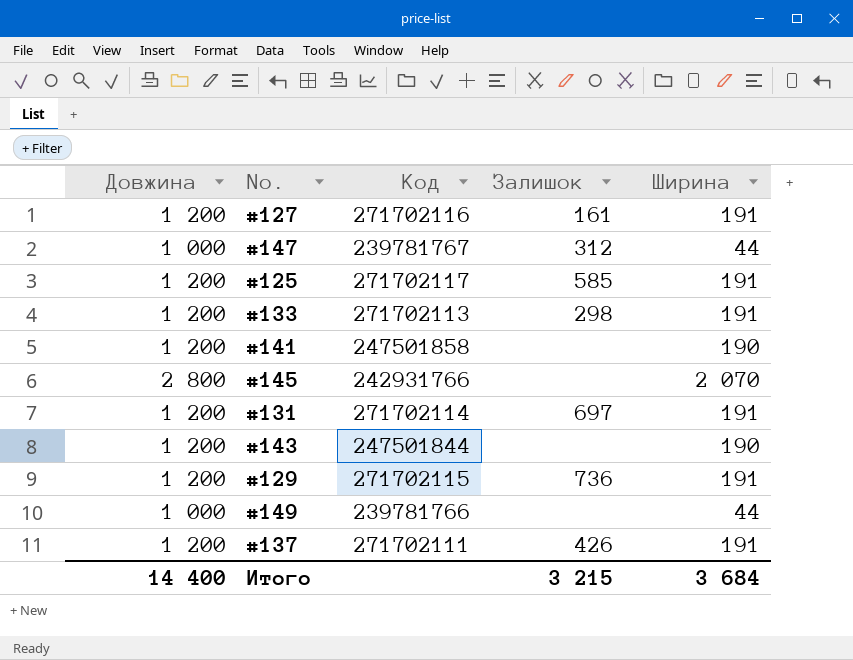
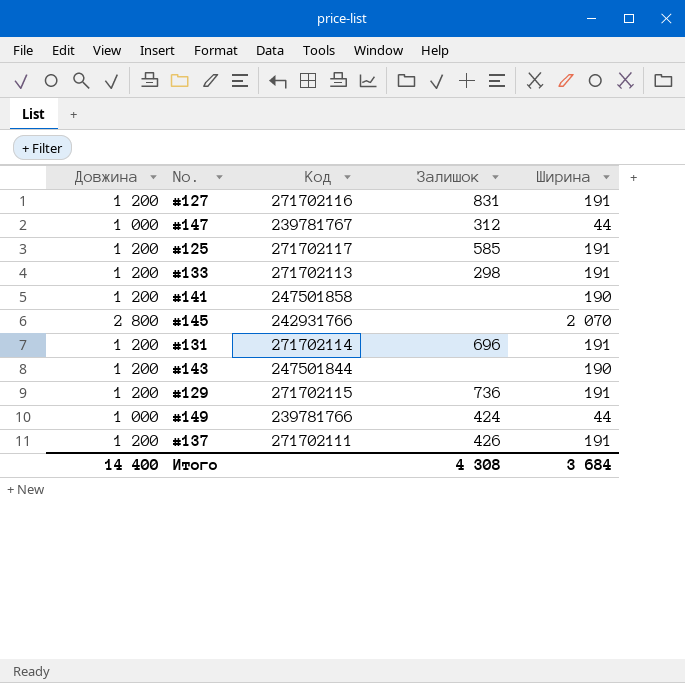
#127 | Залишок: 161 -> 831
#131 | Залишок: 697 -> 696
#149 | Залишок: none -> 424
Итого | Залишок: 3 215 -> 4 308

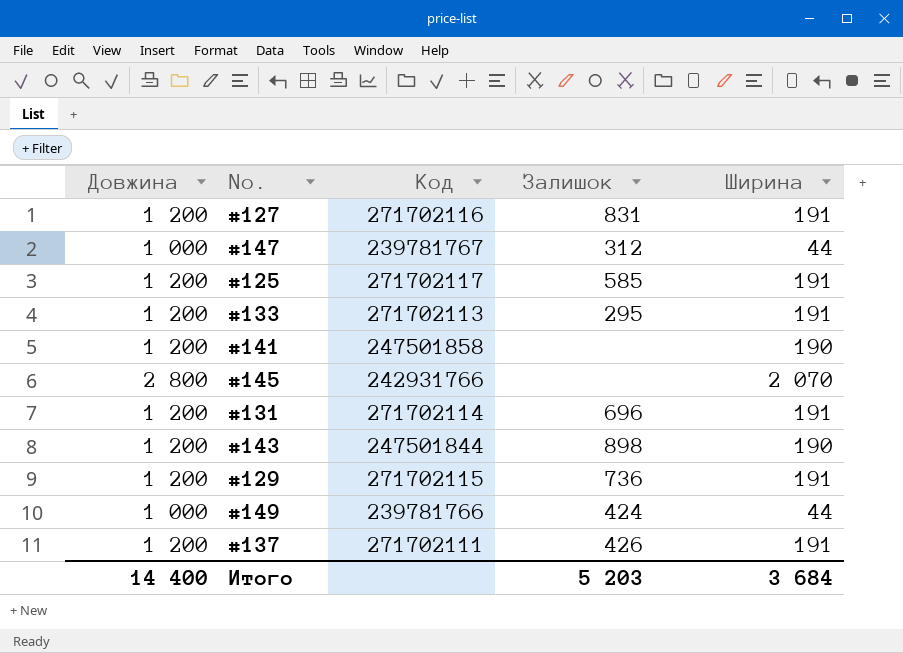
#133 | Залишок: 298 -> 295
#143 | Залишок: none -> 898
Итого | Залишок: 4 308 -> 5 203

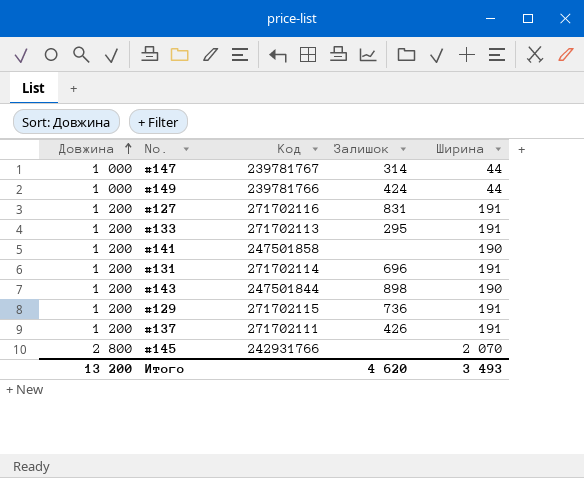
row order: none -> Довжина ascending
row #125: 1 200 | 271702117 | 585 | 191 -> none
#147 | Залишок: 312 -> 314
Итого | Довжина: 14 400 -> 13 200
Итого | Залишок: 5 203 -> 4 620
Итого | Ширина: 3 684 -> 3 493

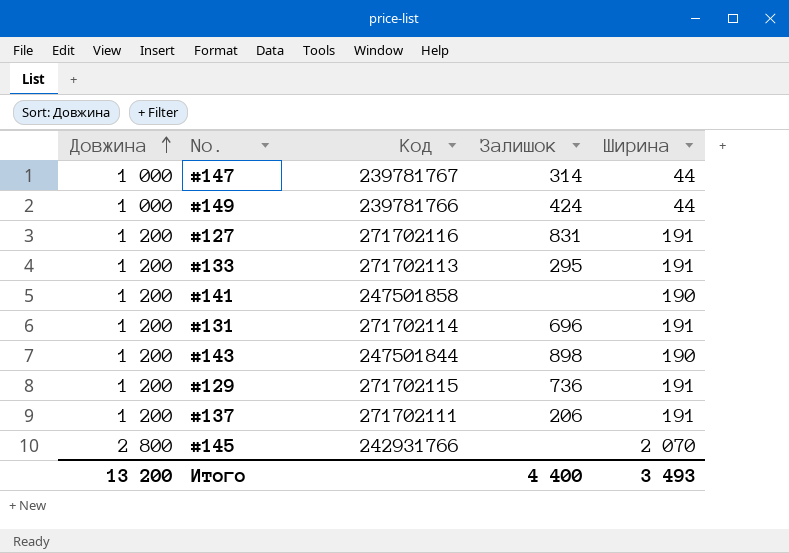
#137 | Залишок: 426 -> 206
Итого | Залишок: 4 620 -> 4 400

